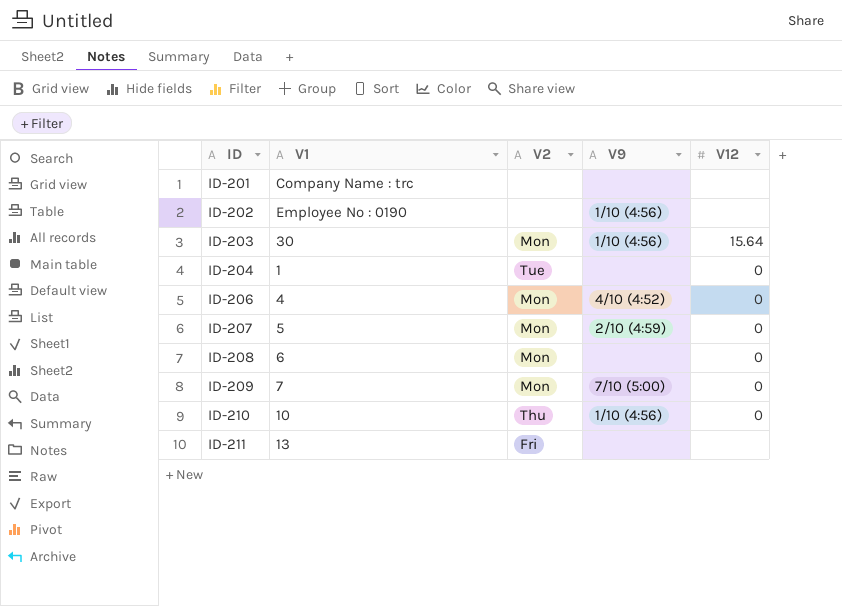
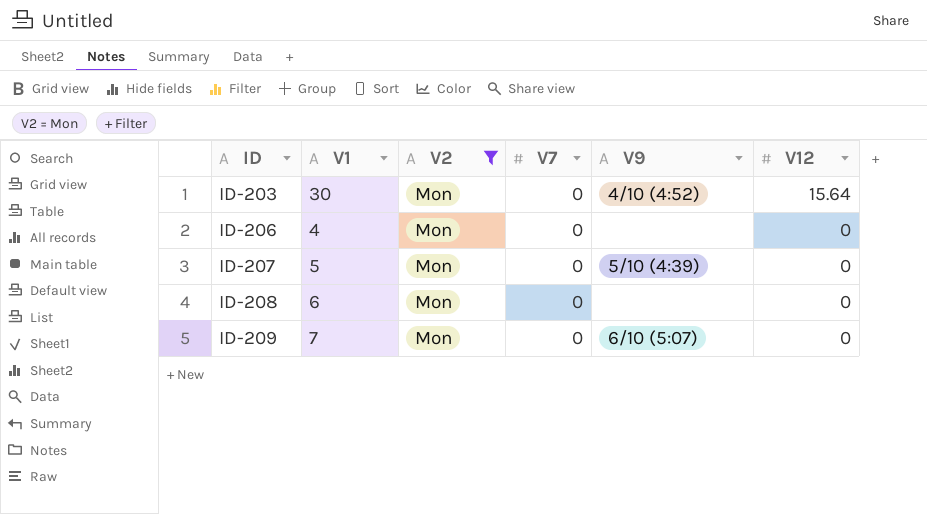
filter: none -> V2 = Mon
column V7 | position: none -> 4
ID-203 | V9: 1/10 (4:56) -> 4/10 (4:52)
ID-206 | V9: 4/10 (4:52) -> none
ID-207 | V9: 2/10 (4:59) -> 5/10 (4:39)
ID-209 | V9: 7/10 (5:00) -> 6/10 (5:07)

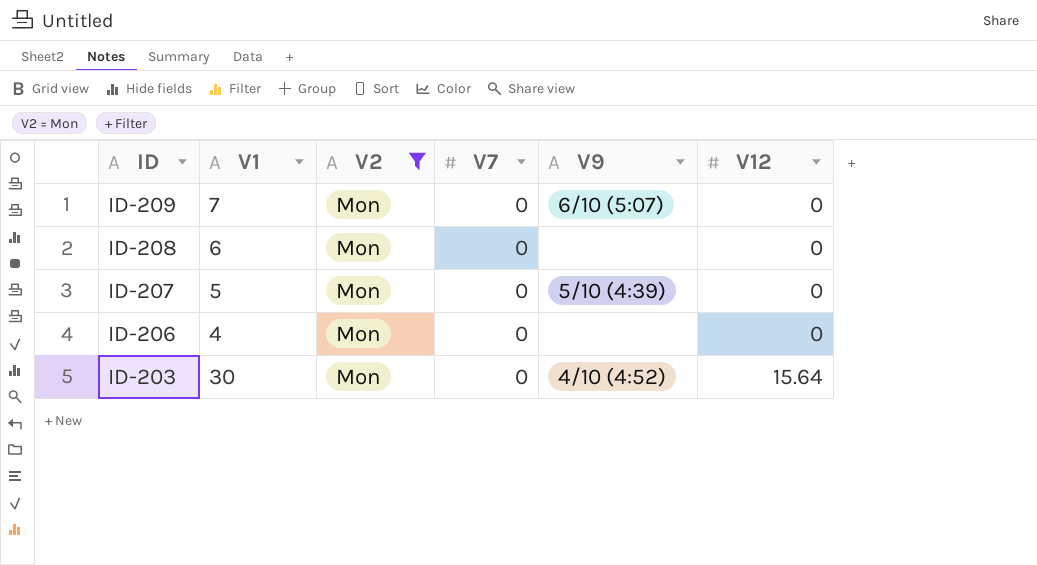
row order: ID ascending -> ID descending

